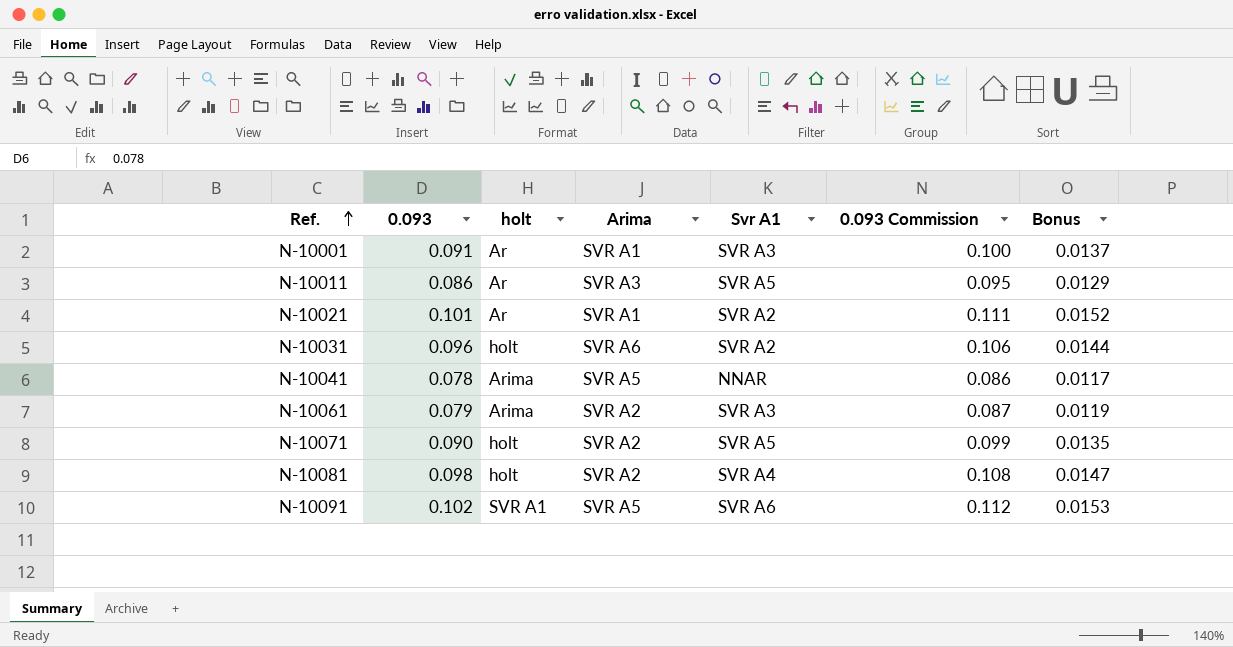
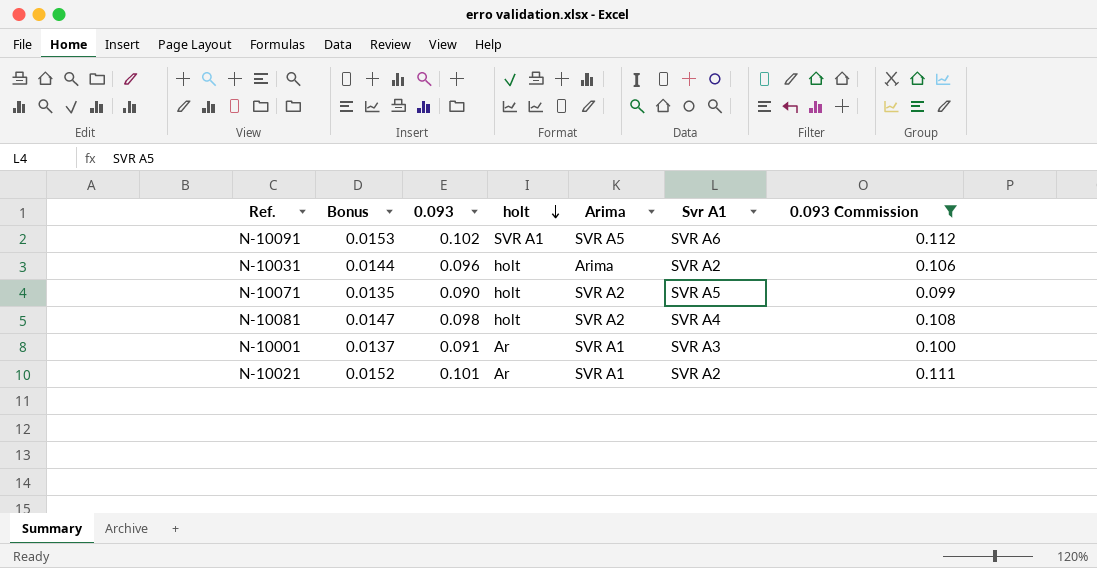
filter: none -> 0.093 Commission >= 0.099
row order: Ref. ascending -> holt descending
column Bonus | position: 7 -> 2
N-10031 | Arima: SVR A6 -> Arima

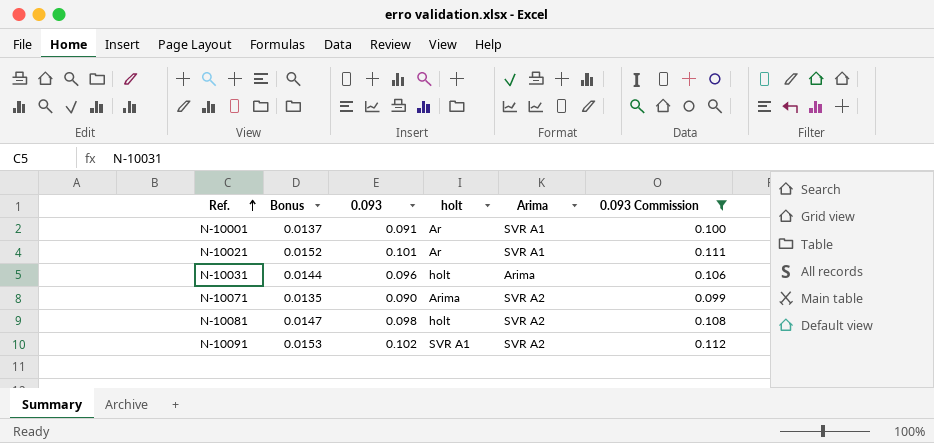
row order: holt descending -> Ref. ascending
column Svr A1 | position: 6 -> none
N-10071 | holt: holt -> Arima
N-10091 | Arima: SVR A5 -> SVR A2

